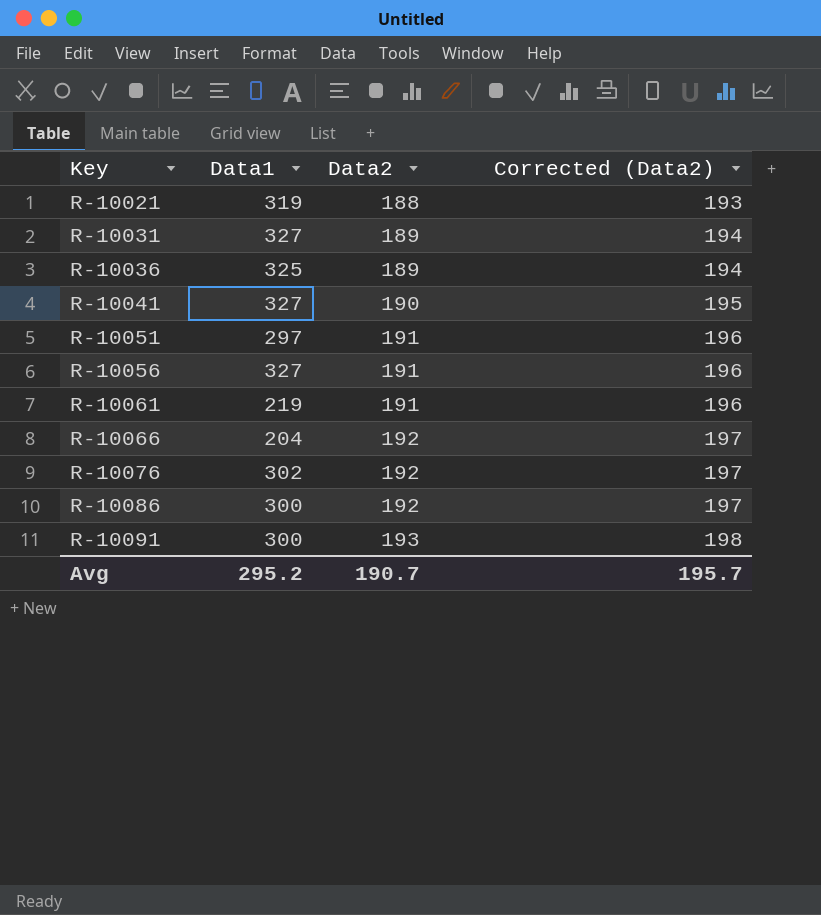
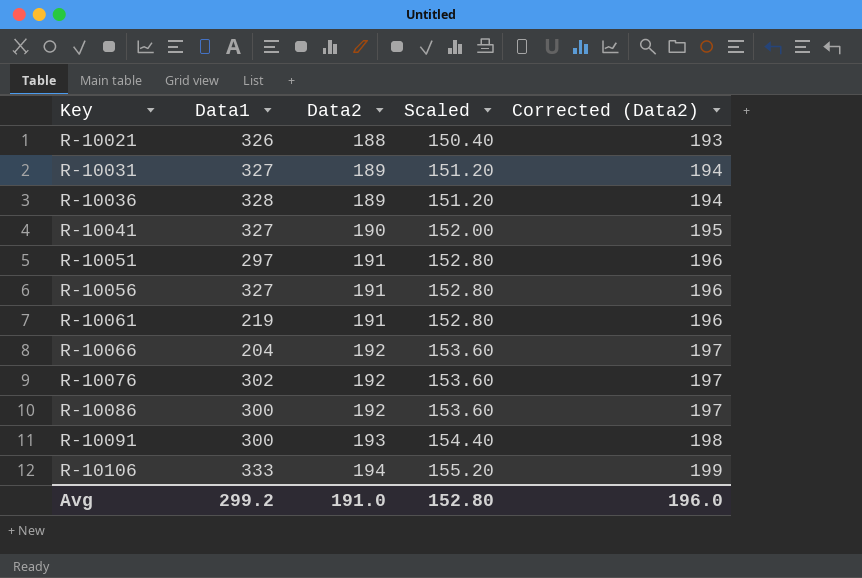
column Scaled | formula: none -> [Data2] * 0.8
R-10021 | Data1: 319 -> 326
R-10036 | Data1: 325 -> 328
row R-10106: none -> 333 | 194 | 155.20 | 199
Avg | Data1: 295.2 -> 299.2
Avg | Data2: 190.7 -> 191.0
Avg | Corrected (Data2): 195.7 -> 196.0

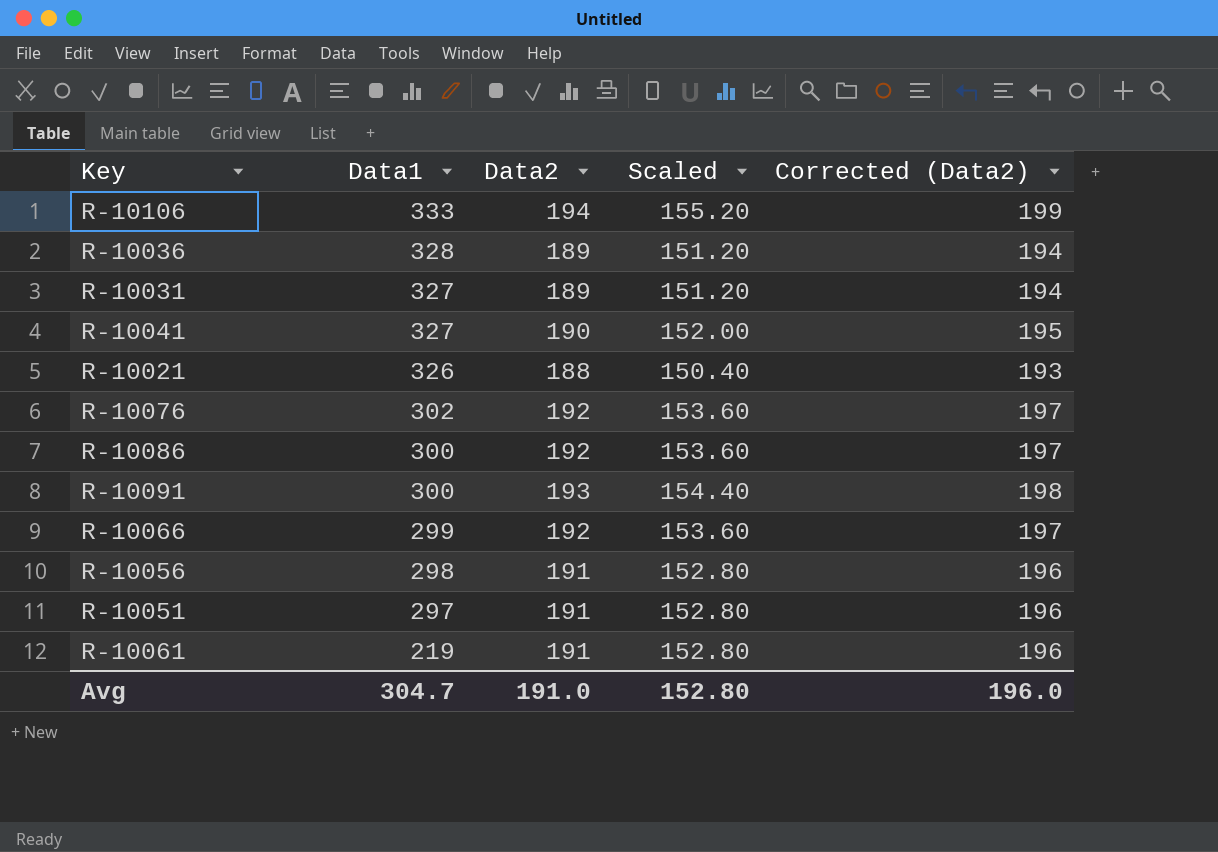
row order: Key ascending -> Data1 descending
R-10066 | Data1: 204 -> 299
R-10056 | Data1: 327 -> 298
Avg | Data1: 299.2 -> 304.7

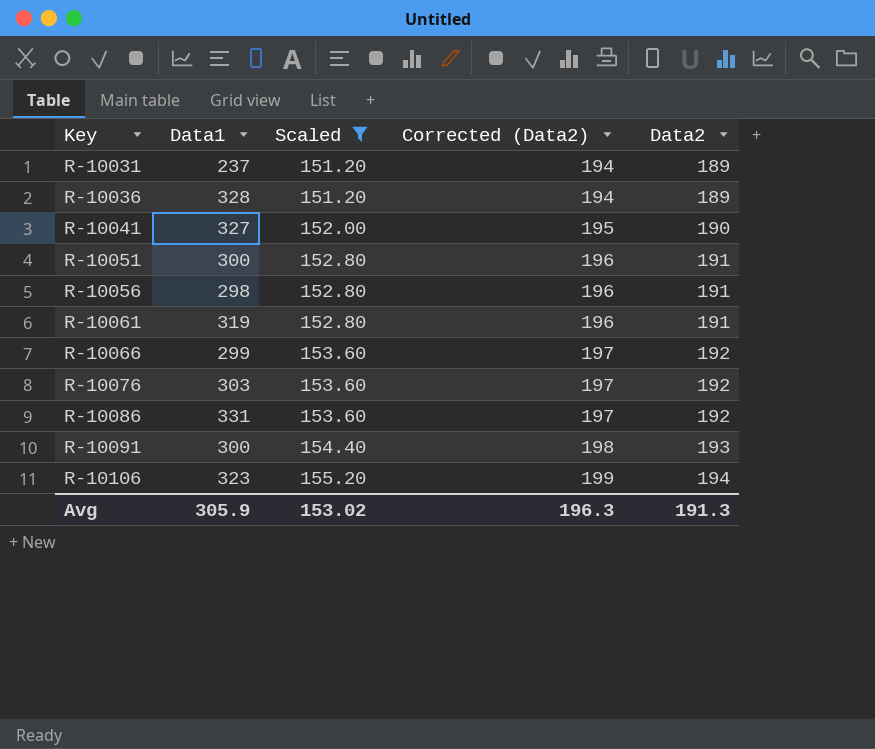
filter: none -> Scaled != 150.40
row order: Data1 descending -> Key ascending
column Data2 | position: 3 -> 5
R-10031 | Data1: 327 -> 237
R-10051 | Data1: 297 -> 300
R-10061 | Data1: 219 -> 319
R-10076 | Data1: 302 -> 303
R-10086 | Data1: 300 -> 331
R-10106 | Data1: 333 -> 323
Avg | Data1: 304.7 -> 305.9
Avg | Scaled: 152.80 -> 153.02
Avg | Corrected (Data2): 196.0 -> 196.3
Avg | Data2: 191.0 -> 191.3

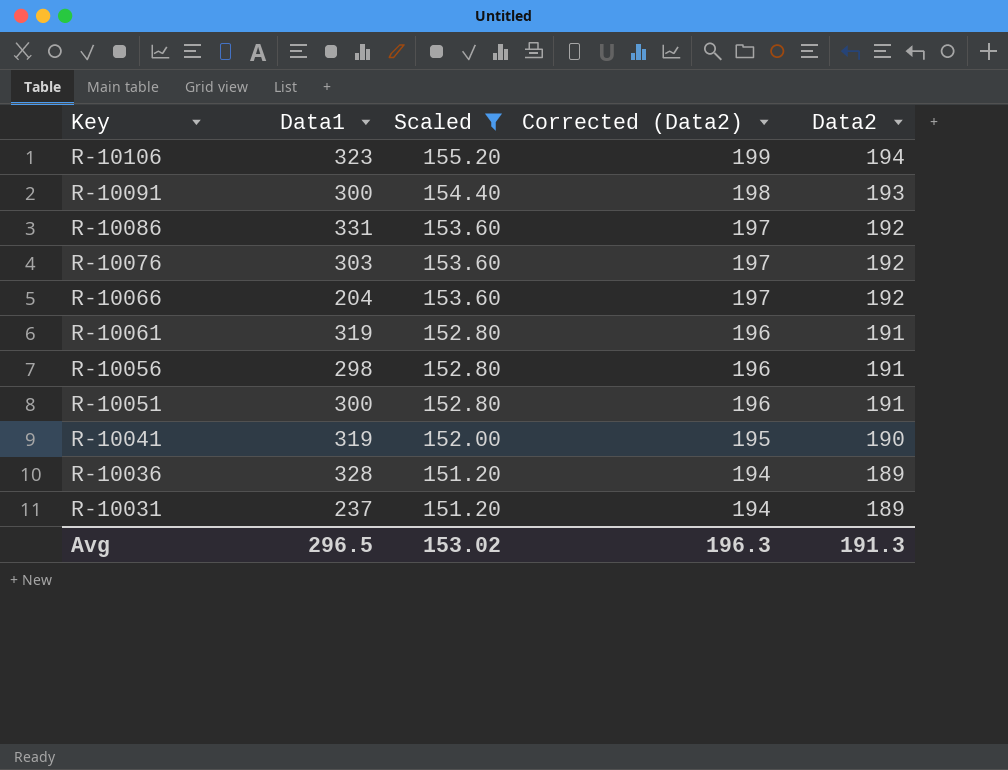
row order: Key ascending -> Key descending
R-10066 | Data1: 299 -> 204
R-10041 | Data1: 327 -> 319
Avg | Data1: 305.9 -> 296.5

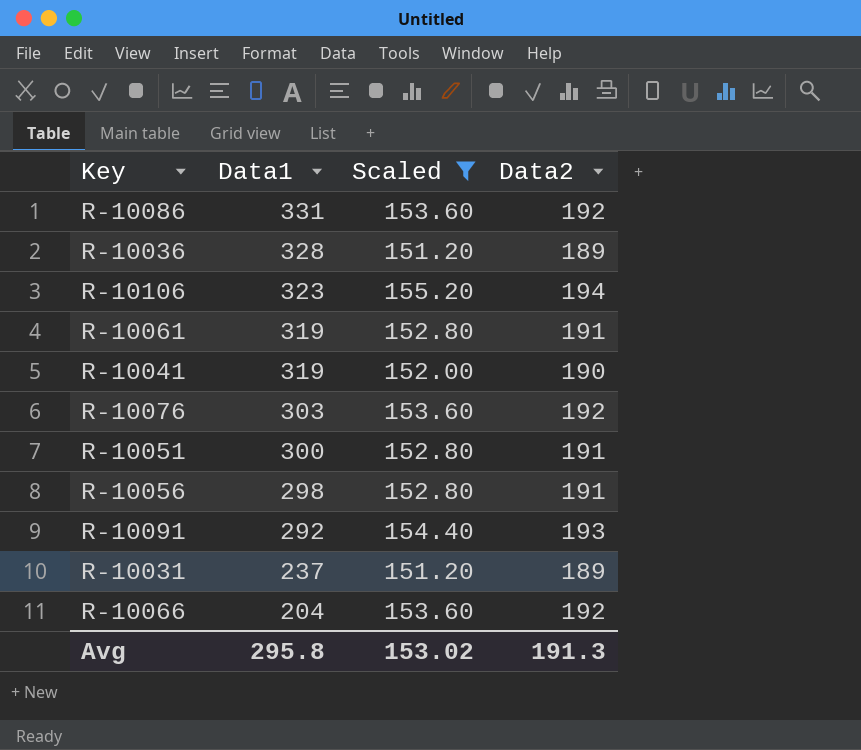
row order: Key descending -> Data1 descending
column Corrected (Data2) | formula: [Data2] + 5 -> none
R-10091 | Data1: 300 -> 292
Avg | Data1: 296.5 -> 295.8

